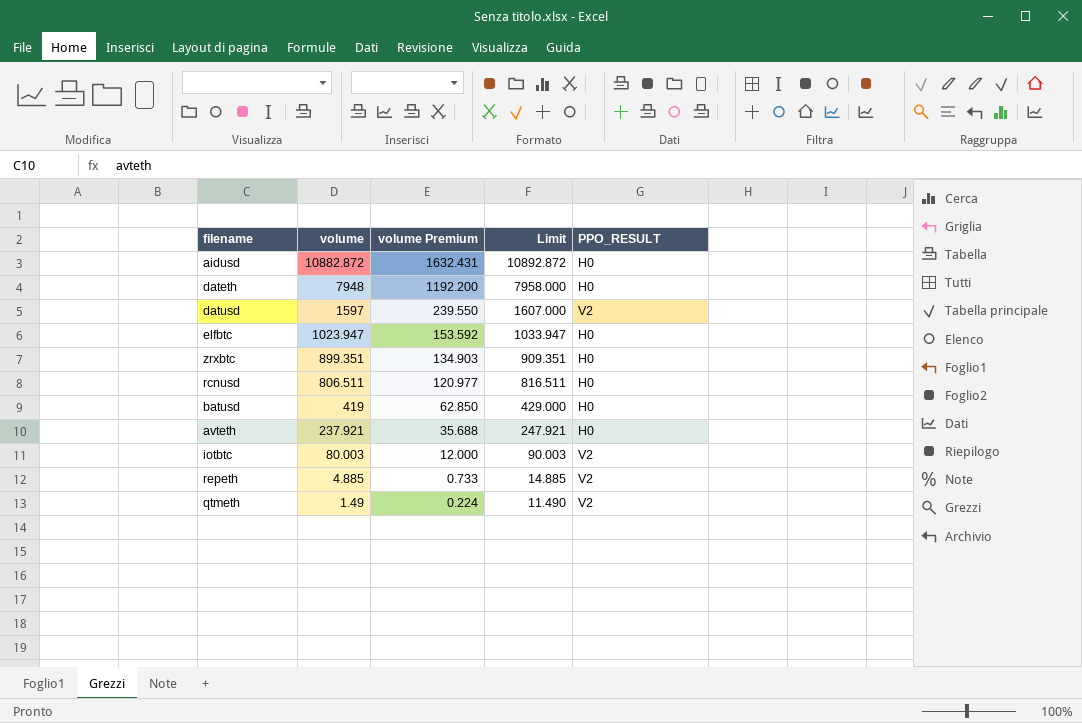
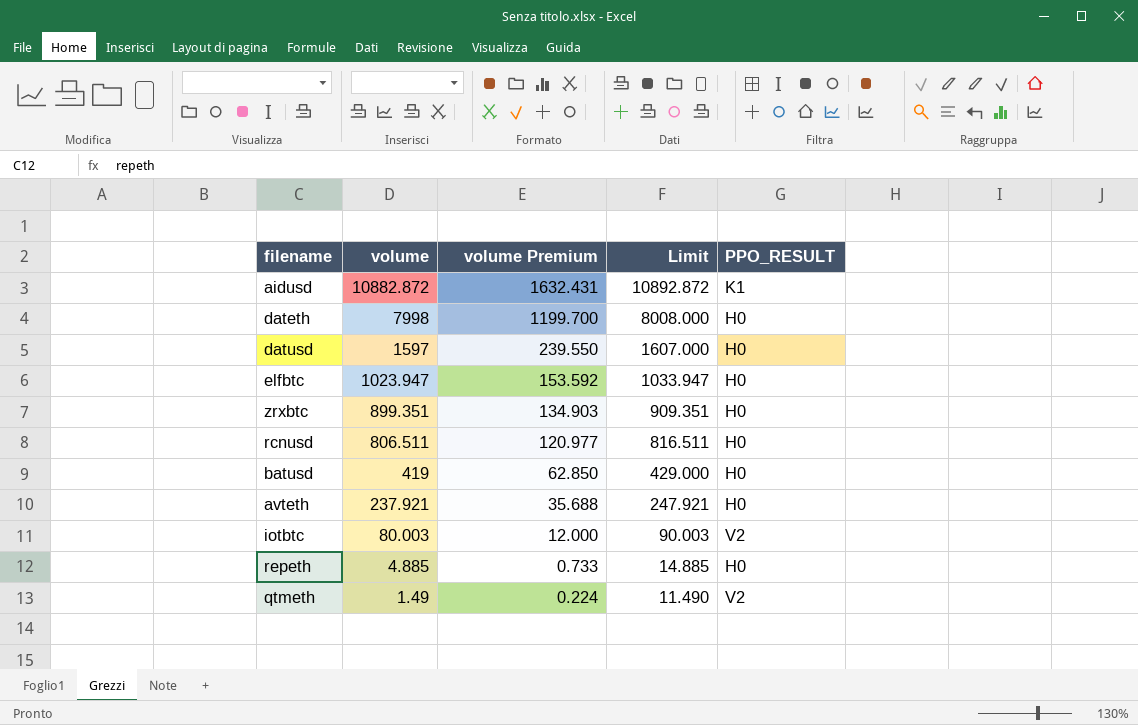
aidusd | PPO_RESULT: H0 -> K1
dateth | volume: 7948 -> 7998
dateth | volume Premium: 1192.200 -> 1199.700
dateth | Limit: 7958.000 -> 8008.000
datusd | PPO_RESULT: V2 -> H0
repeth | PPO_RESULT: V2 -> H0

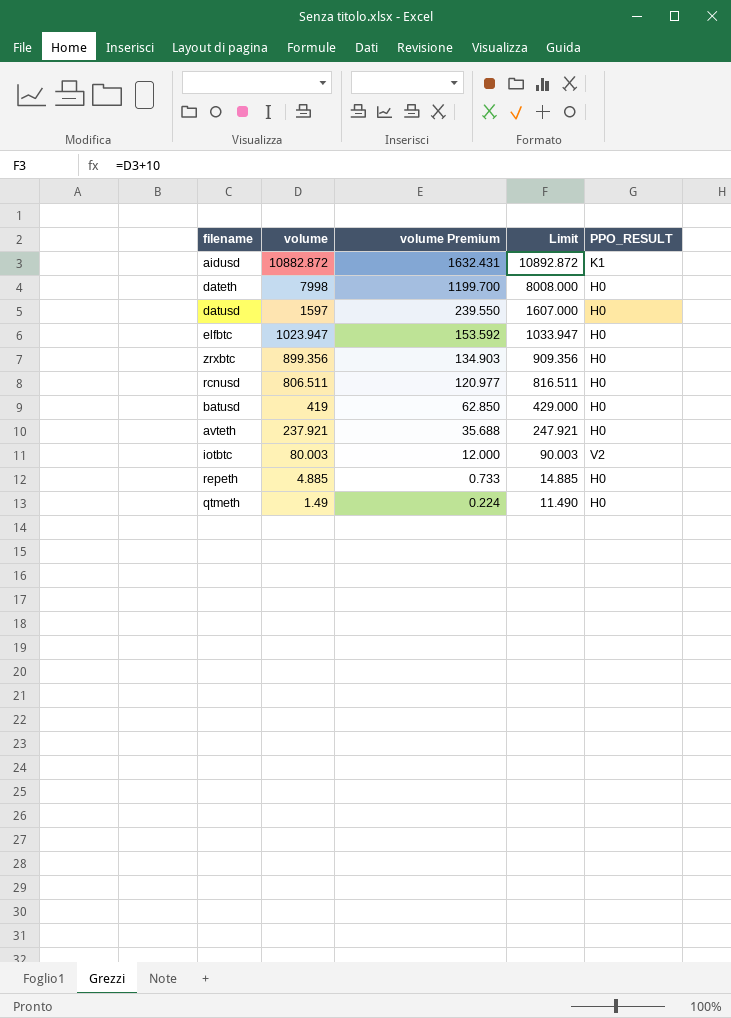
zrxbtc | volume: 899.351 -> 899.356
zrxbtc | Limit: 909.351 -> 909.356
qtmeth | PPO_RESULT: V2 -> H0

